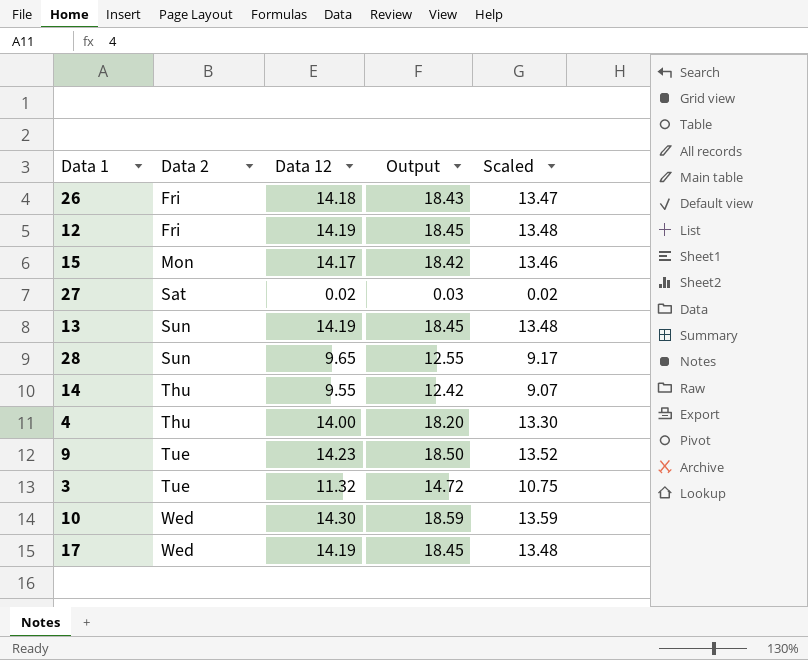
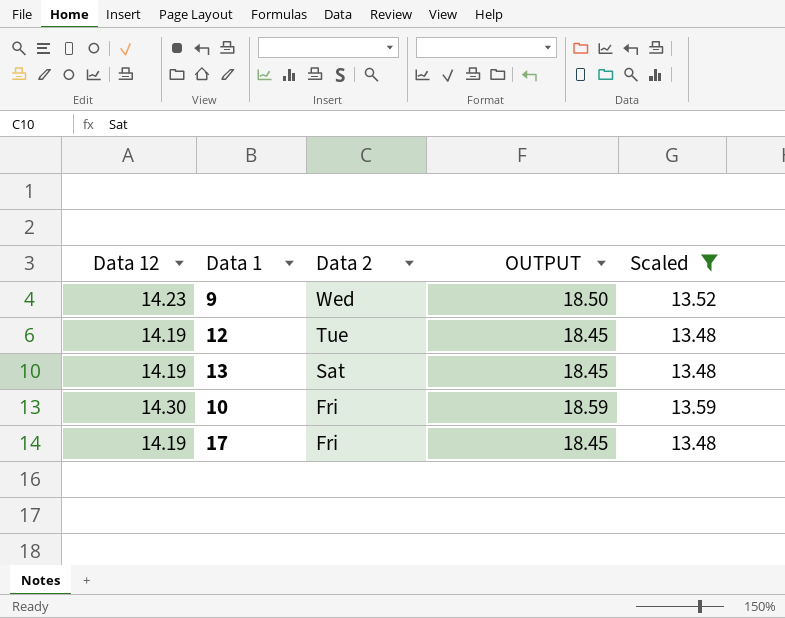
filter: none -> Scaled >= 13.48
row order: Data 2 ascending -> Data 2 descending
column Data 12 | position: 3 -> 1
column name: Output -> OUTPUT
9 | Data 2: Tue -> Wed
12 | Data 2: Fri -> Tue
13 | Data 2: Sun -> Sat
10 | Data 2: Wed -> Fri
17 | Data 2: Wed -> Fri

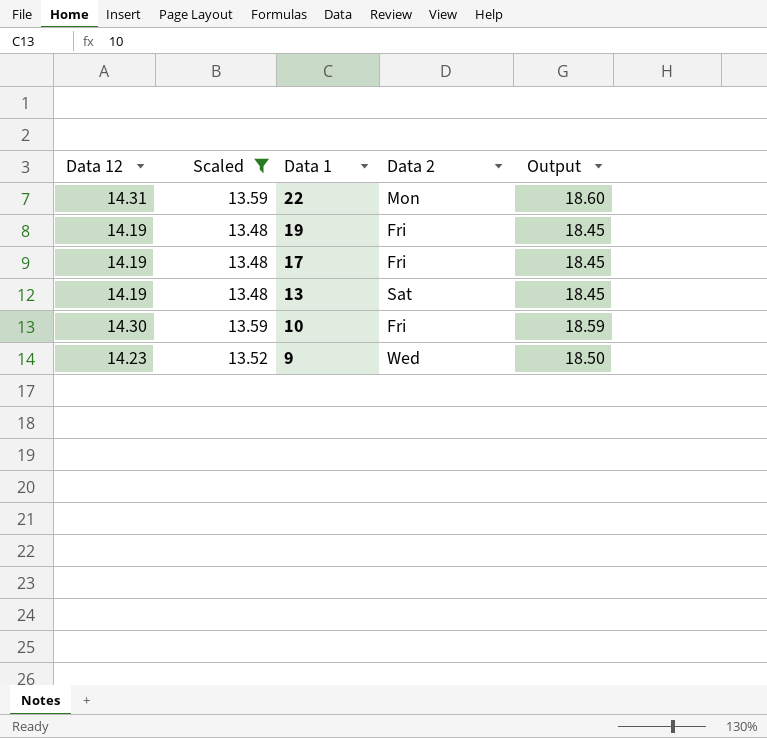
row order: Data 2 descending -> Data 1 descending
column Scaled | position: 5 -> 2
column name: OUTPUT -> Output
row 12: 14.19 | Tue | 18.45 | 13.48 -> none
row 22: none -> 14.31 | 13.59 | Mon | 18.60
row 19: none -> 14.19 | 13.48 | Fri | 18.45

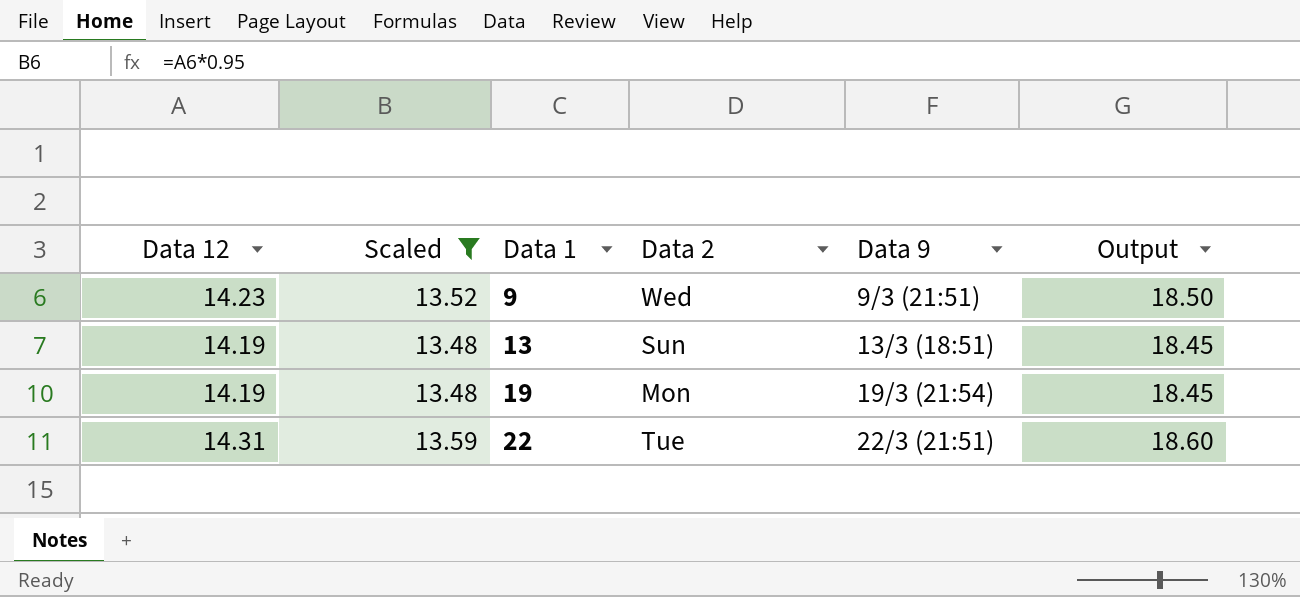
row order: Data 1 descending -> Data 1 ascending
column Data 9 | position: none -> 5
row 17: 14.19 | 13.48 | Fri | 18.45 -> none
row 10: 14.30 | 13.59 | Fri | 18.59 -> none
13 | Data 2: Sat -> Sun
19 | Data 2: Fri -> Mon
22 | Data 2: Mon -> Tue

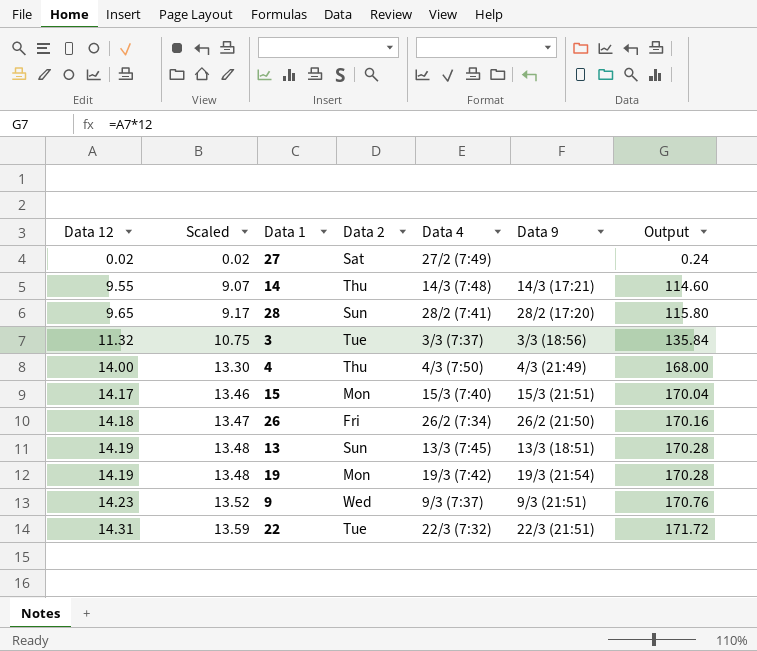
filter: Scaled >= 13.48 -> none
row order: Data 1 ascending -> Data 12 ascending
column Data 4 | position: none -> 5
column Output | formula: [Data 12] * 1.3 -> [Data 12] * 12

